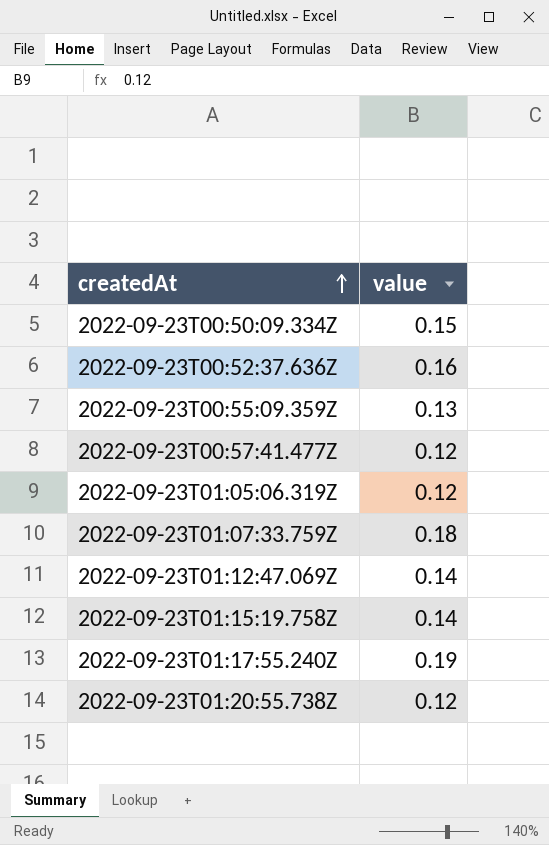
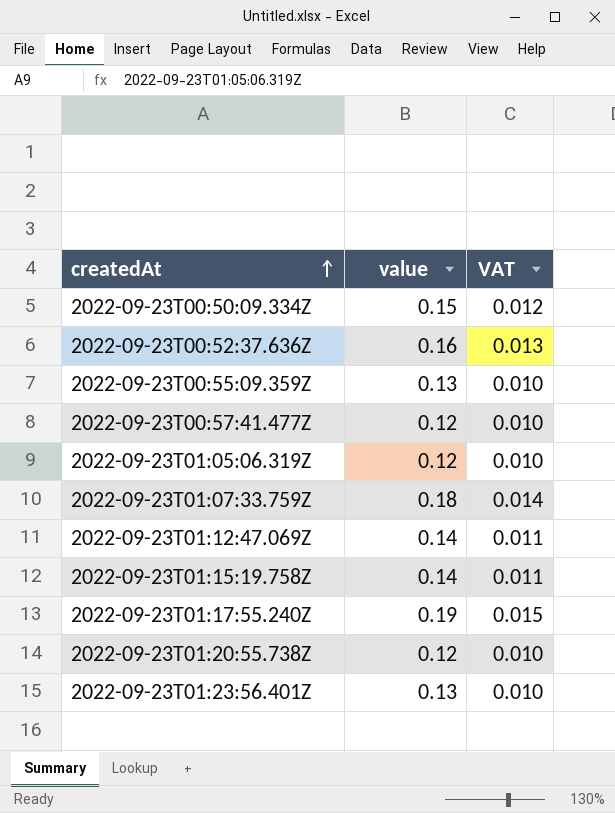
column VAT | formula: none -> [value] * 0.08
row 2022-09-23T01:23:56.401Z: none -> 0.13 | 0.010

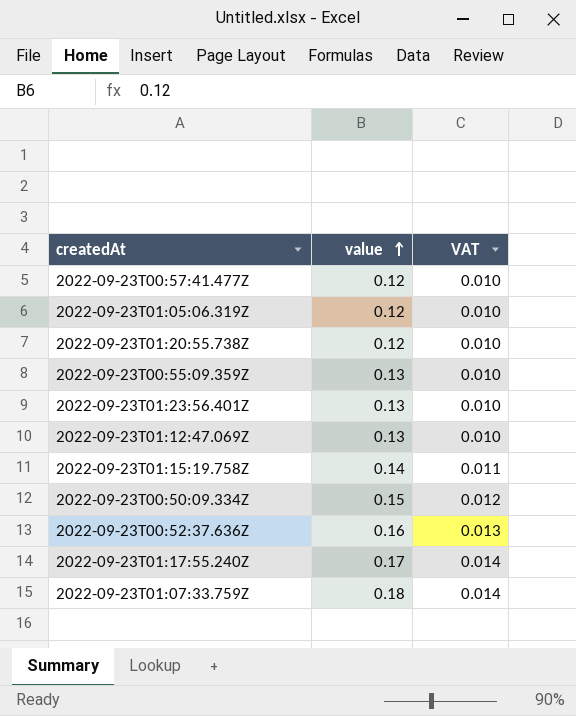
row order: createdAt ascending -> value ascending
2022-09-23T01:12:47.069Z | value: 0.14 -> 0.13
2022-09-23T01:12:47.069Z | VAT: 0.011 -> 0.010
2022-09-23T01:17:55.240Z | value: 0.19 -> 0.17
2022-09-23T01:17:55.240Z | VAT: 0.015 -> 0.014

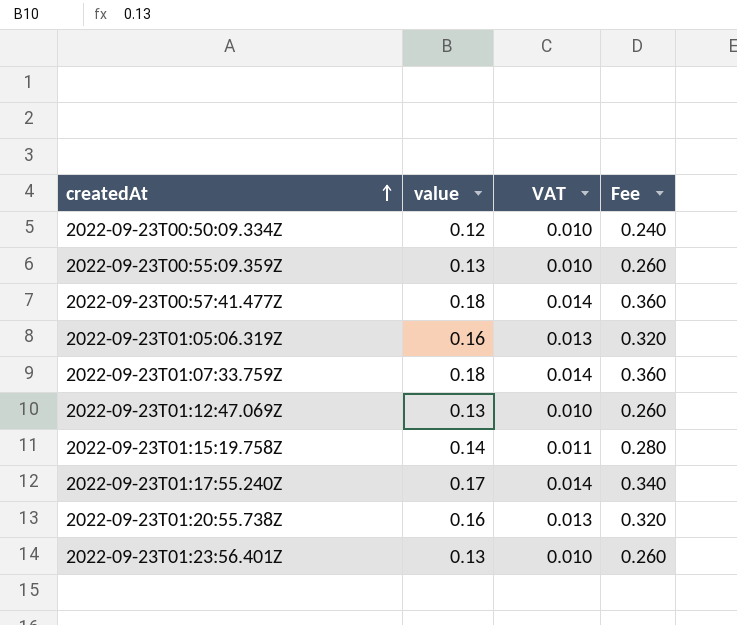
row order: value ascending -> createdAt ascending
column Fee | formula: none -> [value] * 2
row 2022-09-23T00:52:37.636Z: 0.16 | 0.013 -> none
2022-09-23T00:50:09.334Z | value: 0.15 -> 0.12
2022-09-23T00:50:09.334Z | VAT: 0.012 -> 0.010
2022-09-23T00:57:41.477Z | value: 0.12 -> 0.18
2022-09-23T00:57:41.477Z | VAT: 0.010 -> 0.014
2022-09-23T01:05:06.319Z | value: 0.12 -> 0.16
2022-09-23T01:05:06.319Z | VAT: 0.010 -> 0.013
2022-09-23T01:20:55.738Z | value: 0.12 -> 0.16
2022-09-23T01:20:55.738Z | VAT: 0.010 -> 0.013

